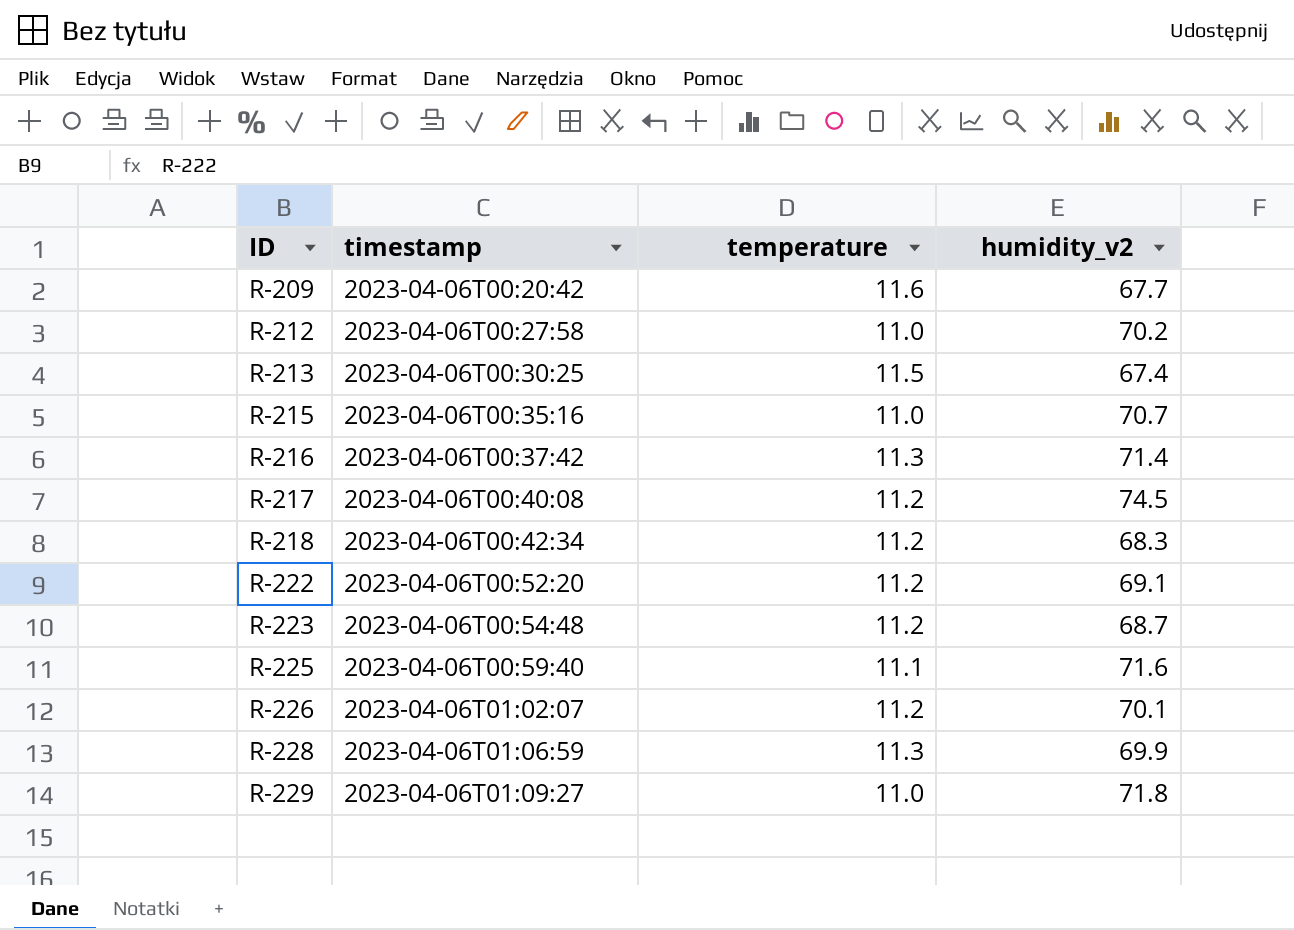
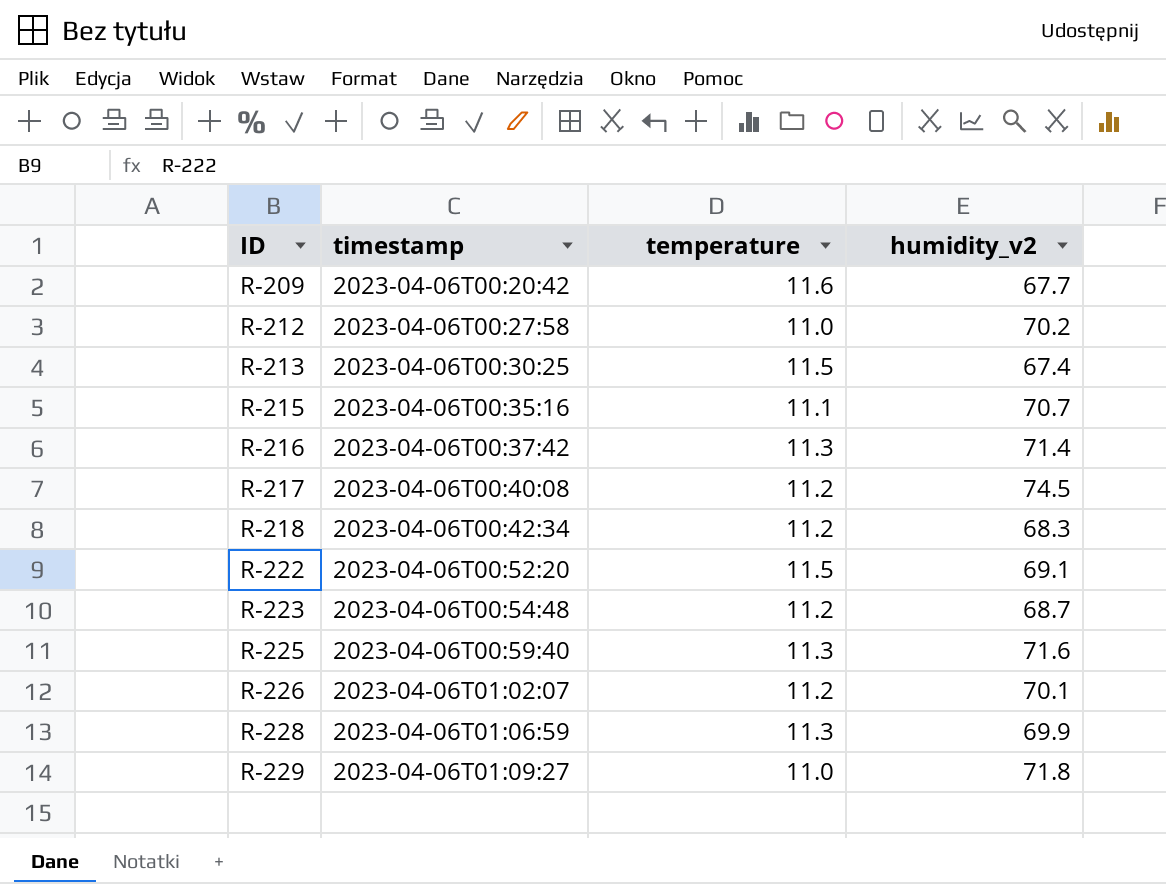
R-215 | temperature: 11.0 -> 11.1
R-222 | temperature: 11.2 -> 11.5
R-225 | temperature: 11.1 -> 11.3

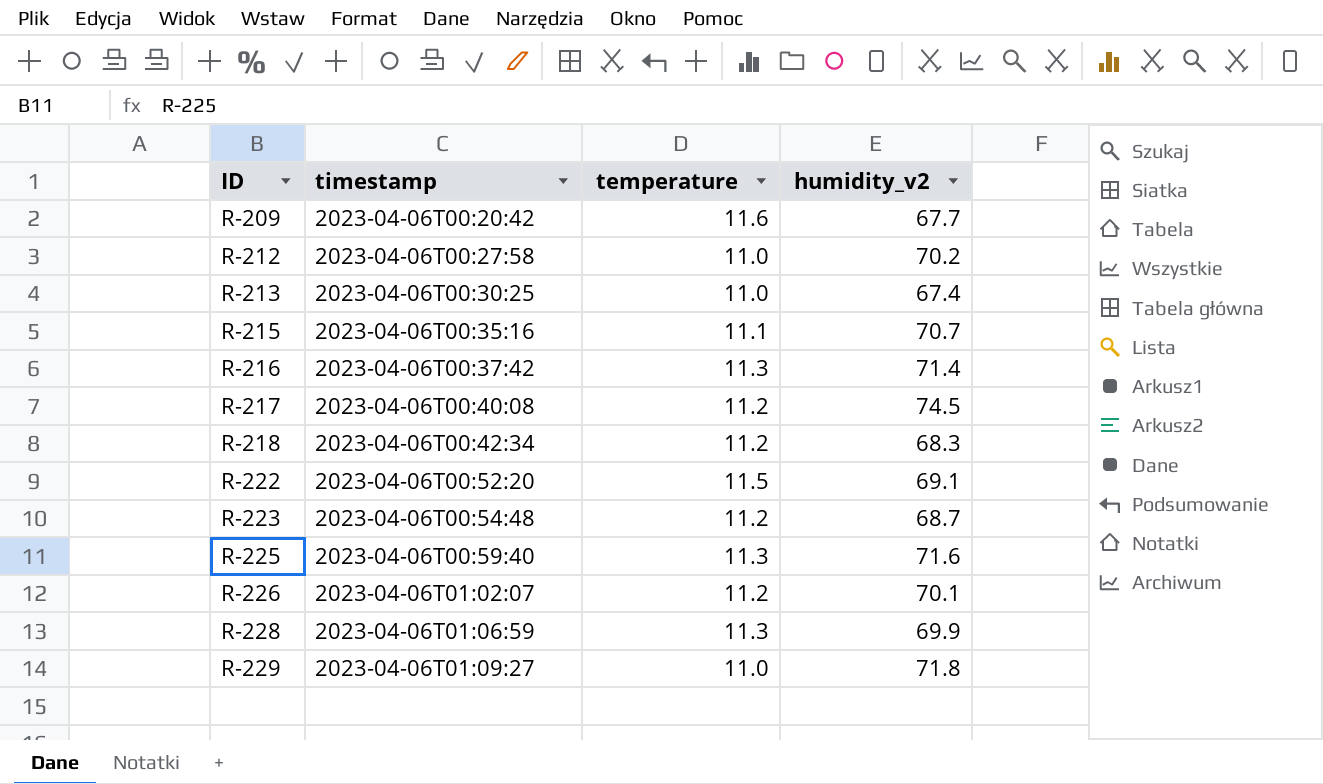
R-213 | temperature: 11.5 -> 11.0

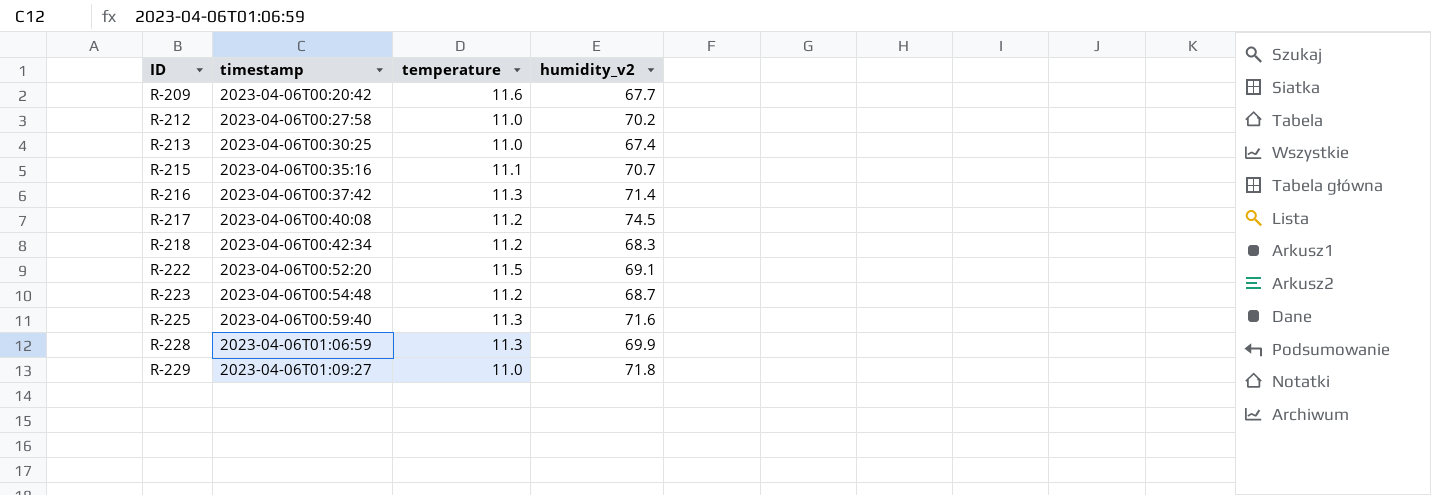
row R-226: 2023-04-06T01:02:07 | 11.2 | 70.1 -> none

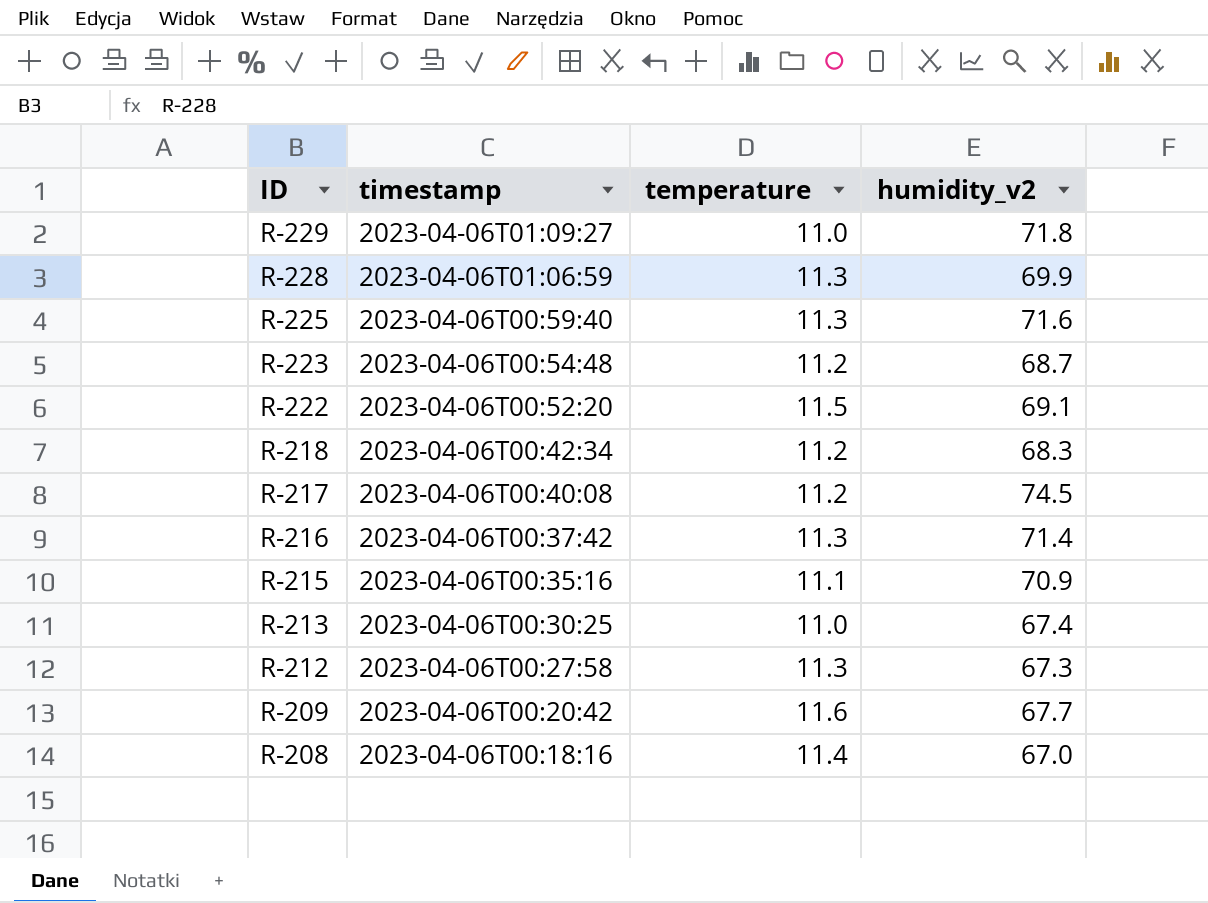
row order: ID ascending -> ID descending
R-215 | humidity_v2: 70.7 -> 70.9
R-212 | temperature: 11.0 -> 11.3
R-212 | humidity_v2: 70.2 -> 67.3
row R-208: none -> 2023-04-06T00:18:16 | 11.4 | 67.0

